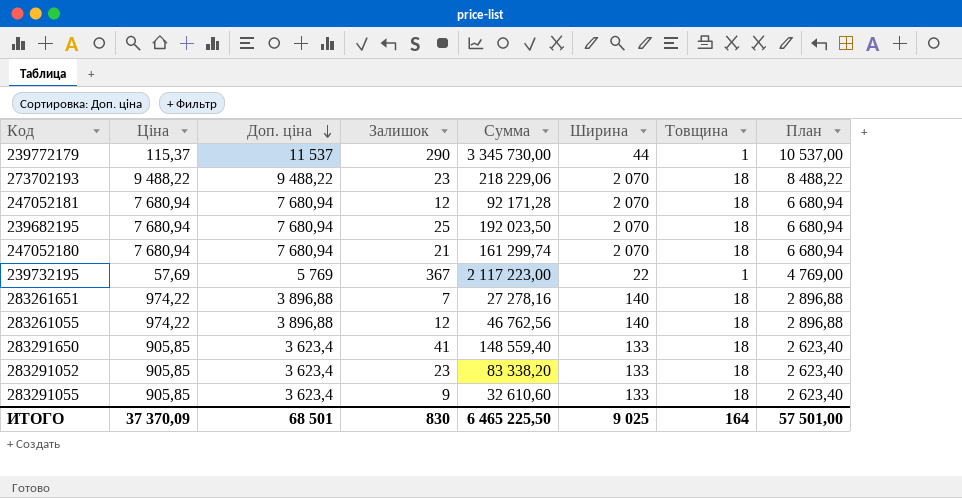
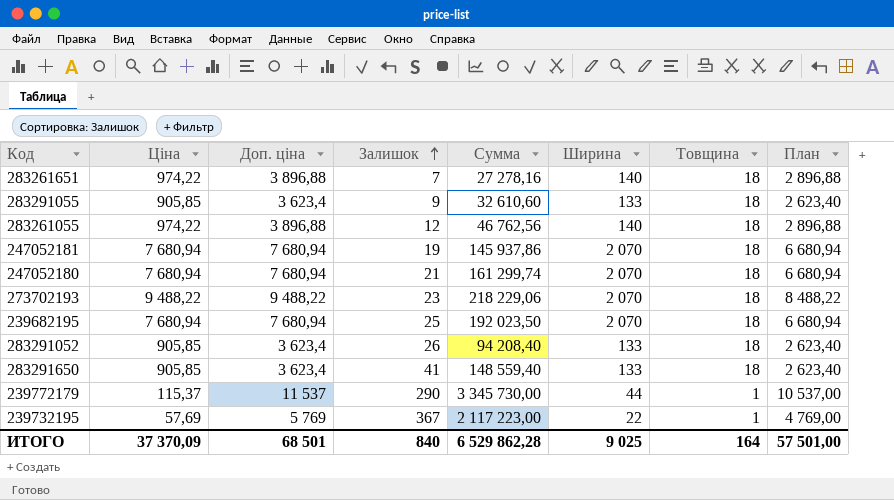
row order: Доп. ціна descending -> Залишок ascending
247052181 | Залишок: 12 -> 19
247052181 | Сумма: 92 171,28 -> 145 937,86
283291052 | Залишок: 23 -> 26
283291052 | Сумма: 83 338,20 -> 94 208,40
ИТОГО | Залишок: 830 -> 840
ИТОГО | Сумма: 6 465 225,50 -> 6 529 862,28

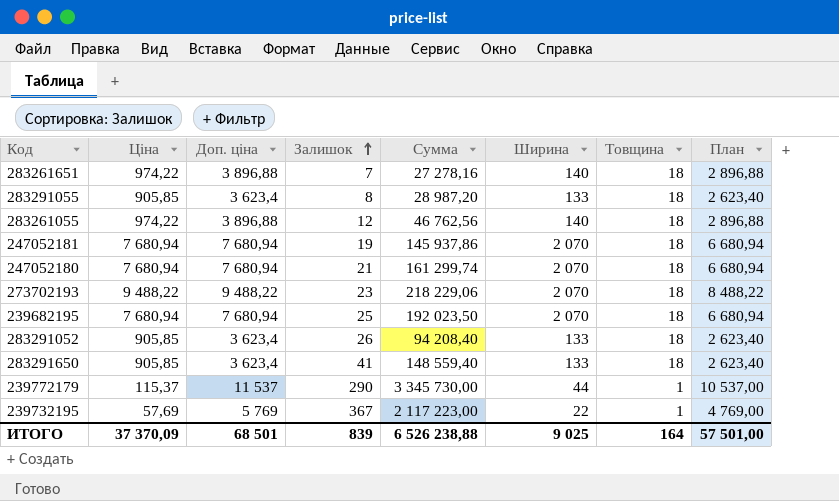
283291055 | Залишок: 9 -> 8
283291055 | Сумма: 32 610,60 -> 28 987,20
ИТОГО | Залишок: 840 -> 839
ИТОГО | Сумма: 6 529 862,28 -> 6 526 238,88

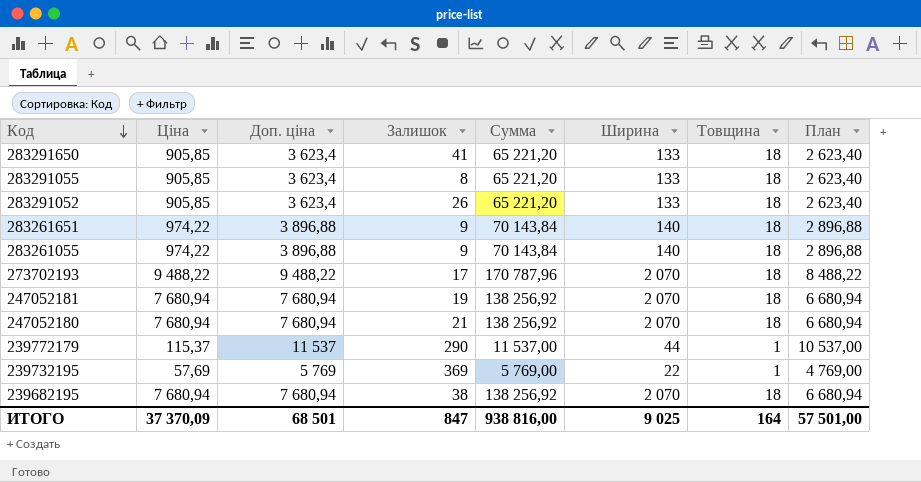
row order: Залишок ascending -> Код descending
column Сумма | formula: [Доп. ціна] * [Залишок] -> [Доп. ціна] * [Товщина]
283261651 | Залишок: 7 -> 9
283261055 | Залишок: 12 -> 9
273702193 | Залишок: 23 -> 17
239732195 | Залишок: 367 -> 369
239682195 | Залишок: 25 -> 38
ИТОГО | Залишок: 839 -> 847
ИТОГО | Сумма: 6 526 238,88 -> 938 816,00

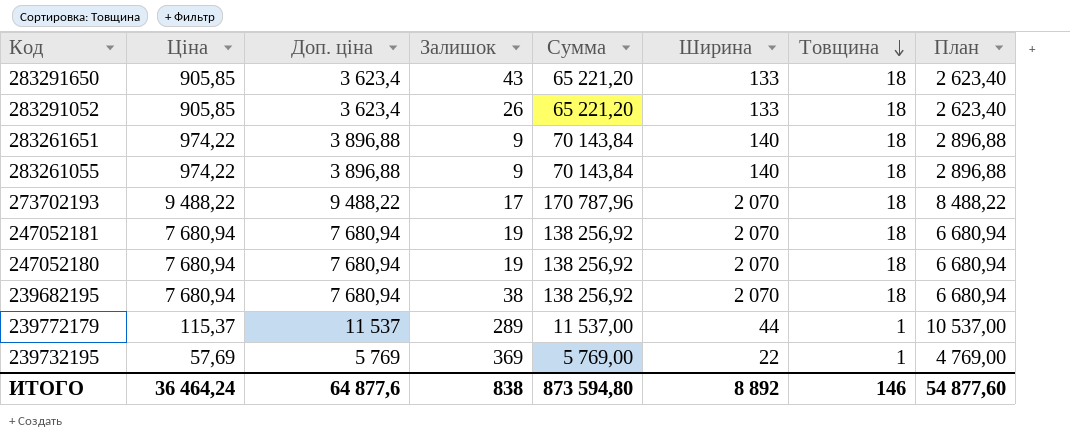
row order: Код descending -> Товщина descending
row 283291055: 905,85 | 3 623,4 | 8 | 65 221,20 | 133 | 18 | 2 623,40 -> none
283291650 | Залишок: 41 -> 43
247052180 | Залишок: 21 -> 19
239772179 | Залишок: 290 -> 289
ИТОГО | Ціна: 37 370,09 -> 36 464,24
ИТОГО | Доп. ціна: 68 501 -> 64 877,6
ИТОГО | Залишок: 847 -> 838
ИТОГО | Сумма: 938 816,00 -> 873 594,80
ИТОГО | Ширина: 9 025 -> 8 892
ИТОГО | Товщина: 164 -> 146
ИТОГО | План: 57 501,00 -> 54 877,60

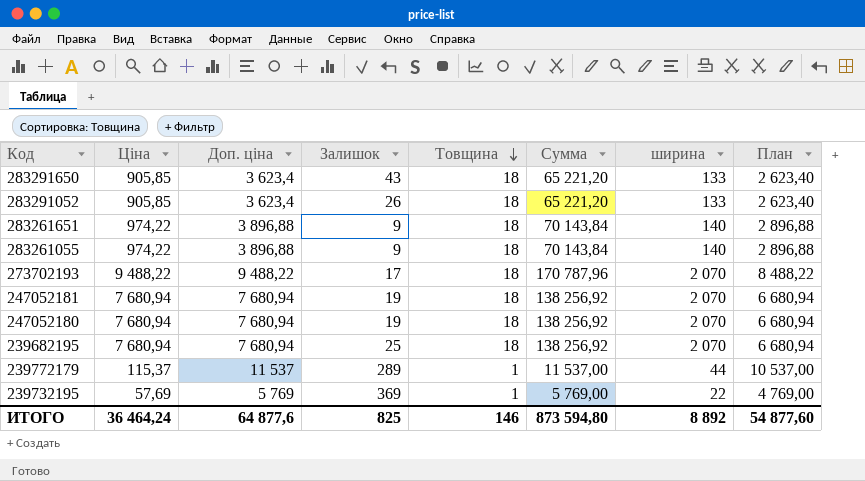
column Товщина | position: 7 -> 5
column name: Ширина -> ширина
239682195 | Залишок: 38 -> 25
ИТОГО | Залишок: 838 -> 825

